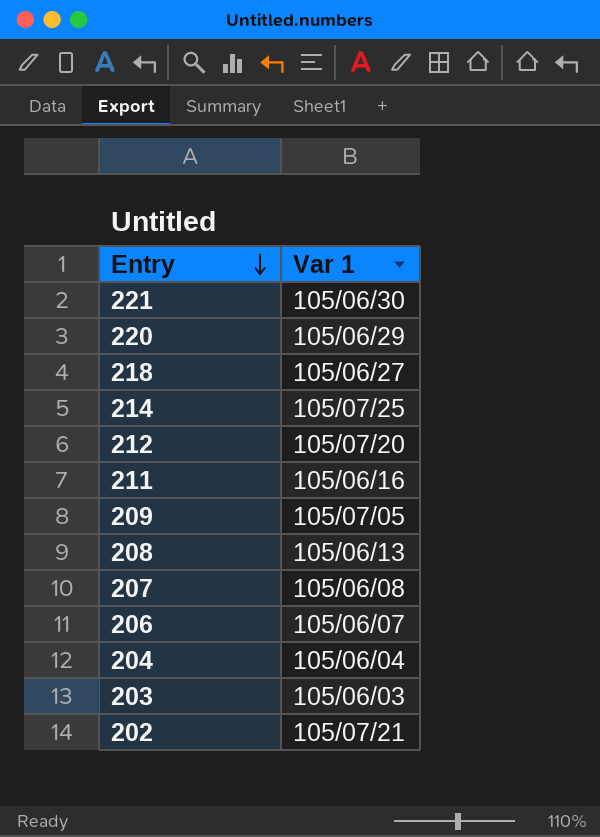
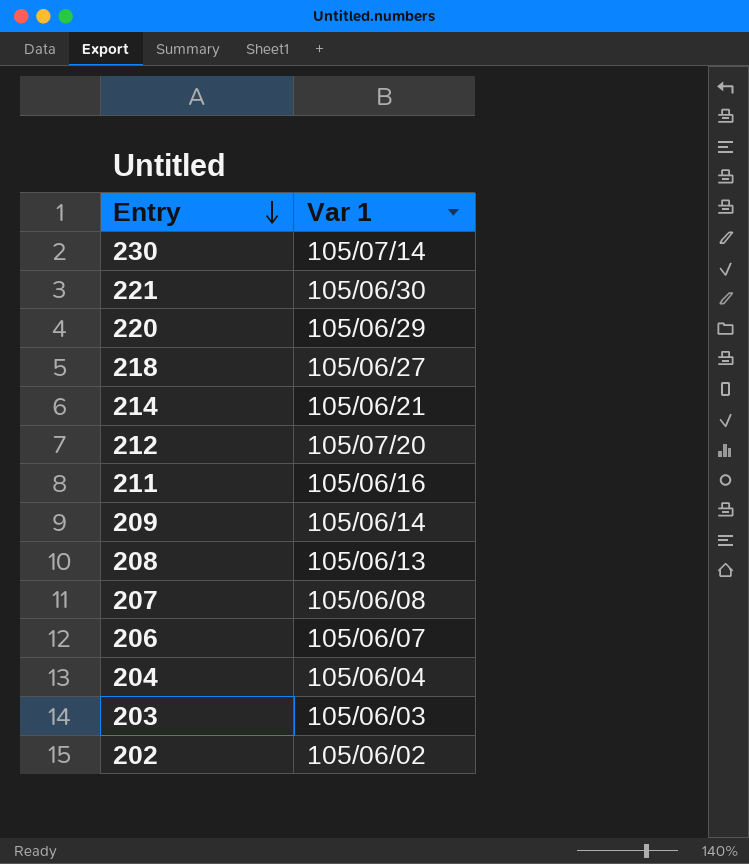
row 230: none -> 105/07/14
214 | Var 1: 105/07/25 -> 105/06/21
209 | Var 1: 105/07/05 -> 105/06/14
202 | Var 1: 105/07/21 -> 105/06/02

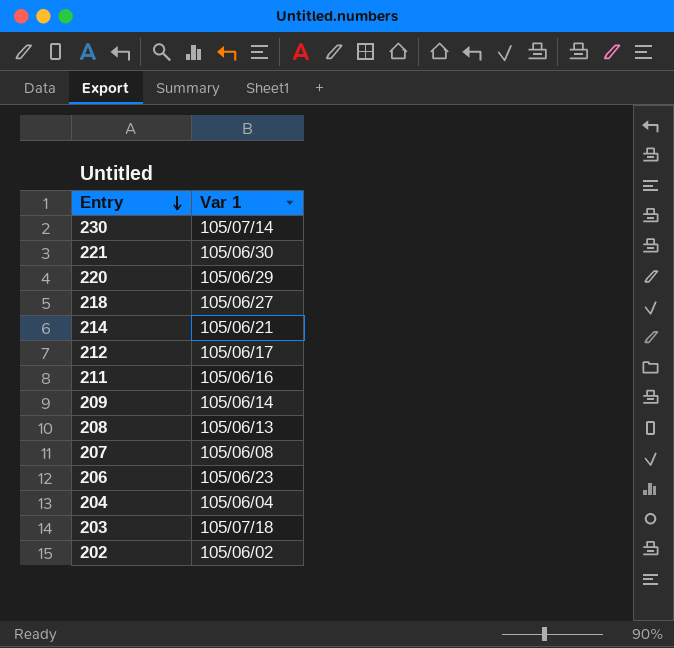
212 | Var 1: 105/07/20 -> 105/06/17
206 | Var 1: 105/06/07 -> 105/06/23
203 | Var 1: 105/06/03 -> 105/07/18

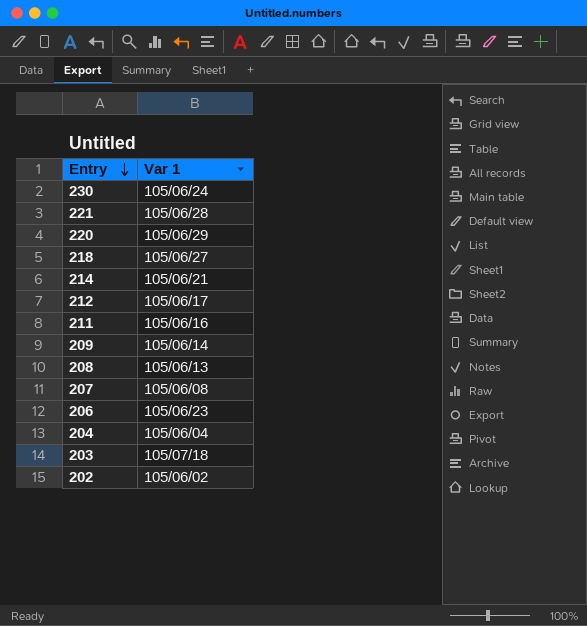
230 | Var 1: 105/07/14 -> 105/06/24
221 | Var 1: 105/06/30 -> 105/06/28

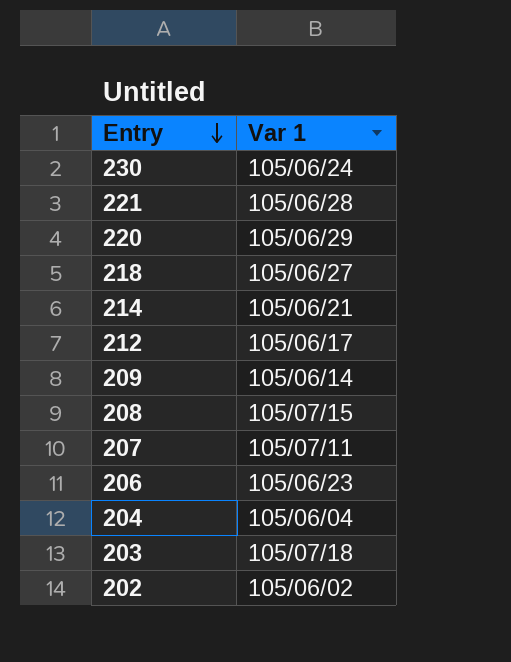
row 211: 105/06/16 -> none
208 | Var 1: 105/06/13 -> 105/07/15
207 | Var 1: 105/06/08 -> 105/07/11

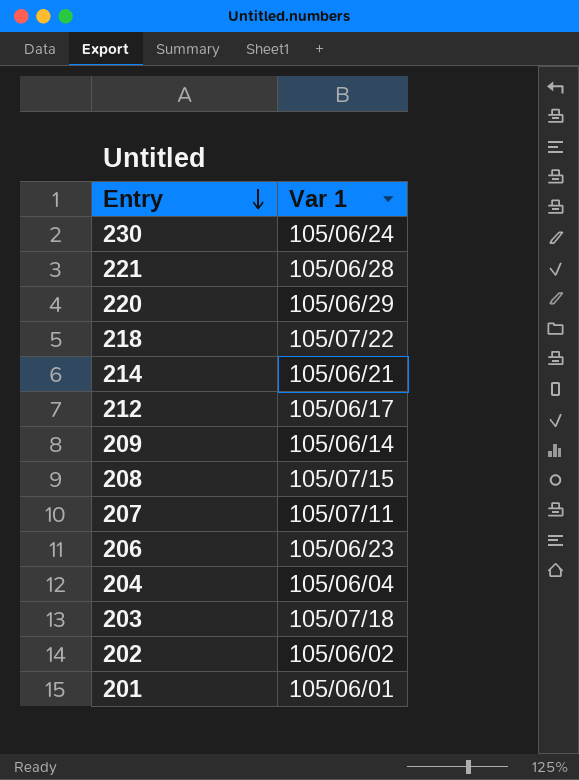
218 | Var 1: 105/06/27 -> 105/07/22
row 201: none -> 105/06/01

